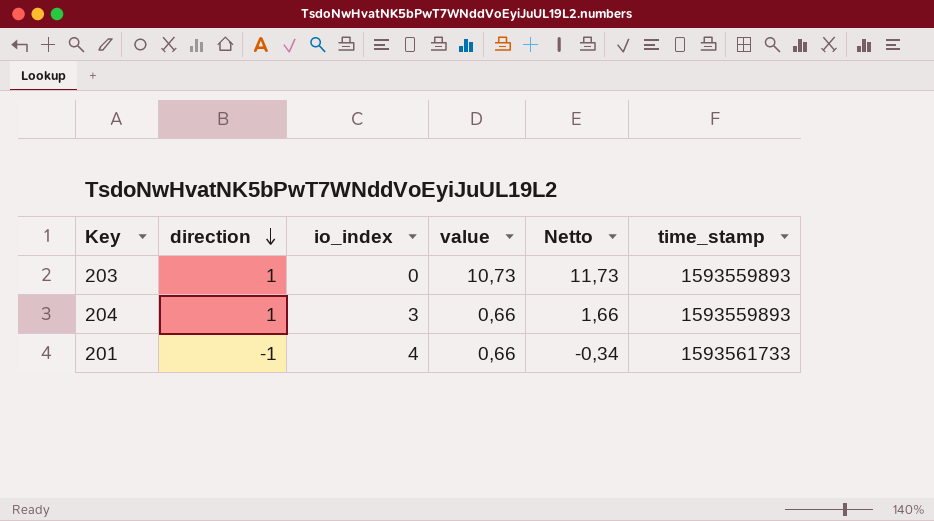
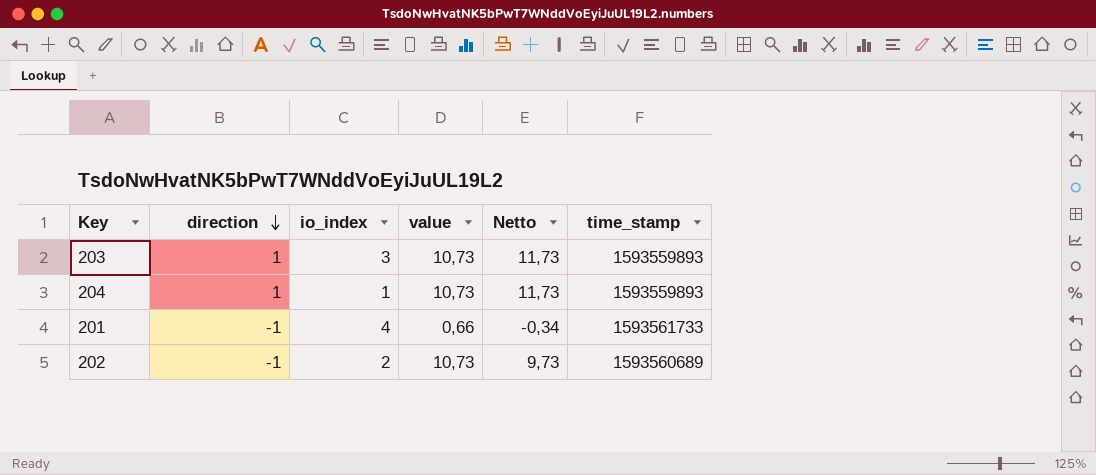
203 | io_index: 0 -> 3
204 | io_index: 3 -> 1
204 | value: 0,66 -> 10,73
204 | Netto: 1,66 -> 11,73
row 202: none -> -1 | 2 | 10,73 | 9,73 | 1593560689

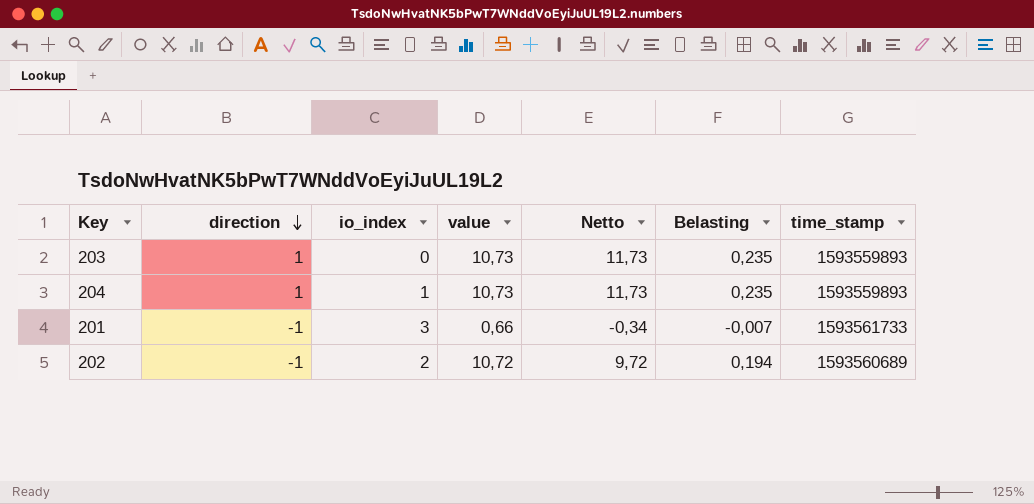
column Belasting | formula: none -> [Netto] * 0,02
203 | io_index: 3 -> 0
201 | io_index: 4 -> 3
202 | value: 10,73 -> 10,72
202 | Netto: 9,73 -> 9,72

